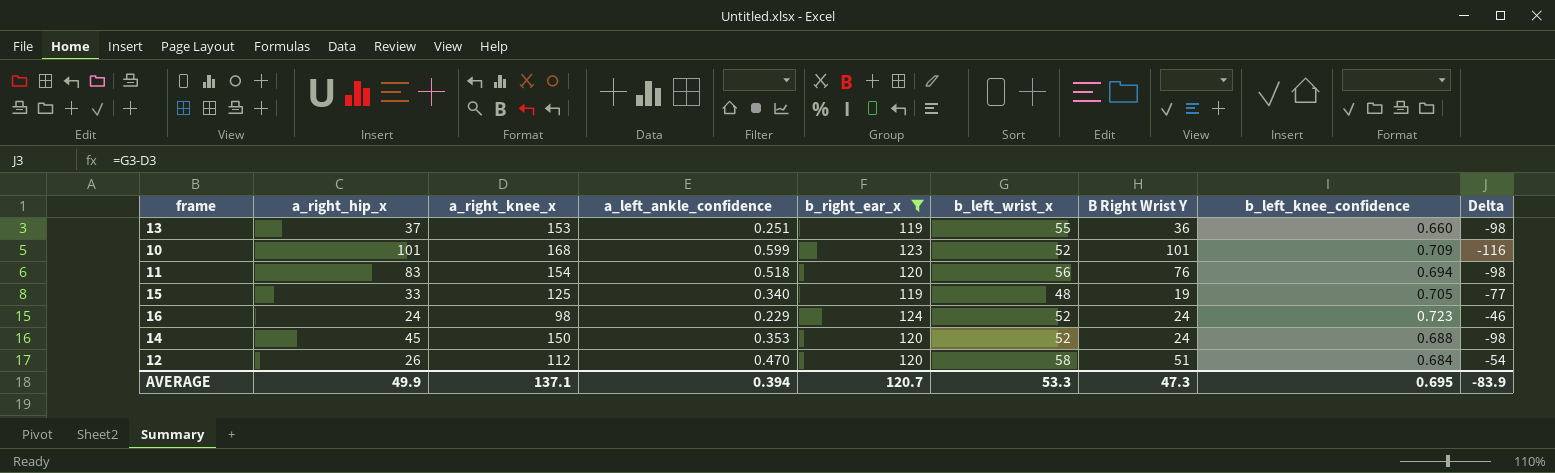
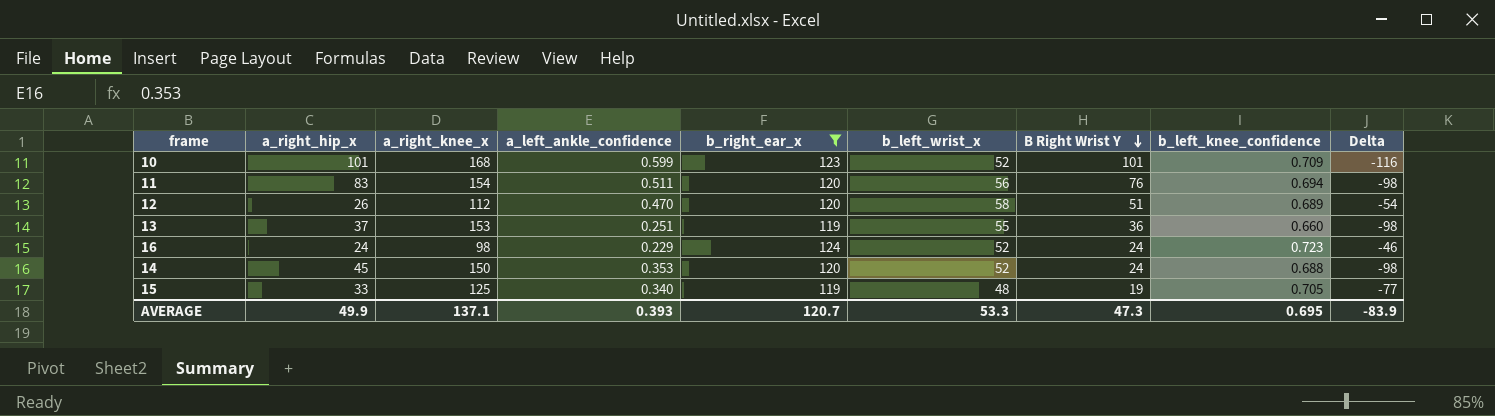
row order: none -> B Right Wrist Y descending
11 | a_left_ankle_confidence: 0.518 -> 0.511
12 | b_left_knee_confidence: 0.684 -> 0.689
AVERAGE | a_left_ankle_confidence: 0.394 -> 0.393

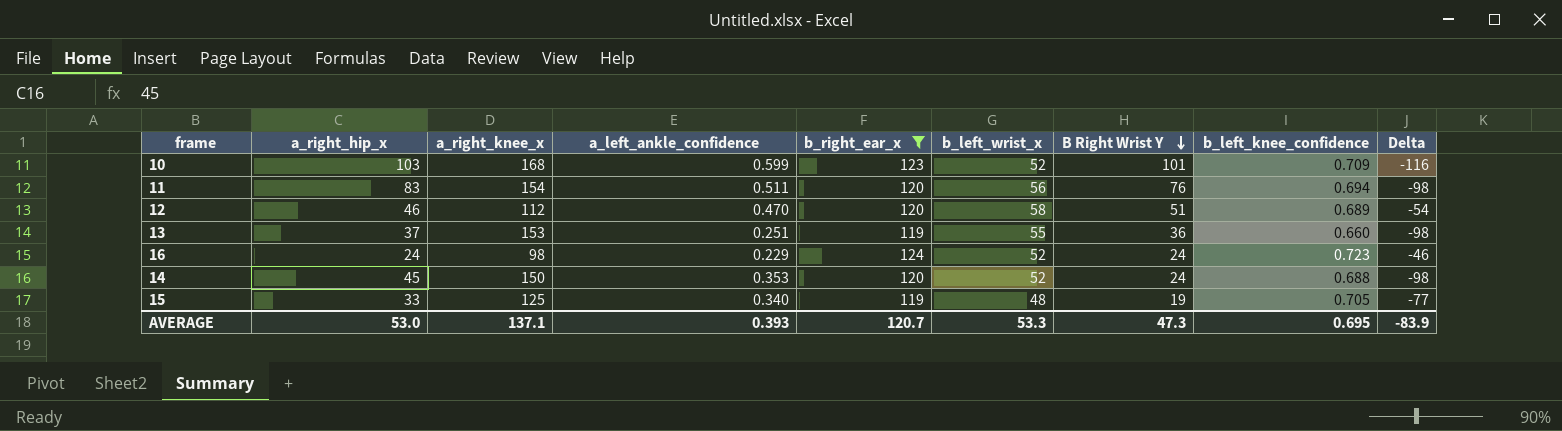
10 | a_right_hip_x: 101 -> 103
12 | a_right_hip_x: 26 -> 46
AVERAGE | a_right_hip_x: 49.9 -> 53.0

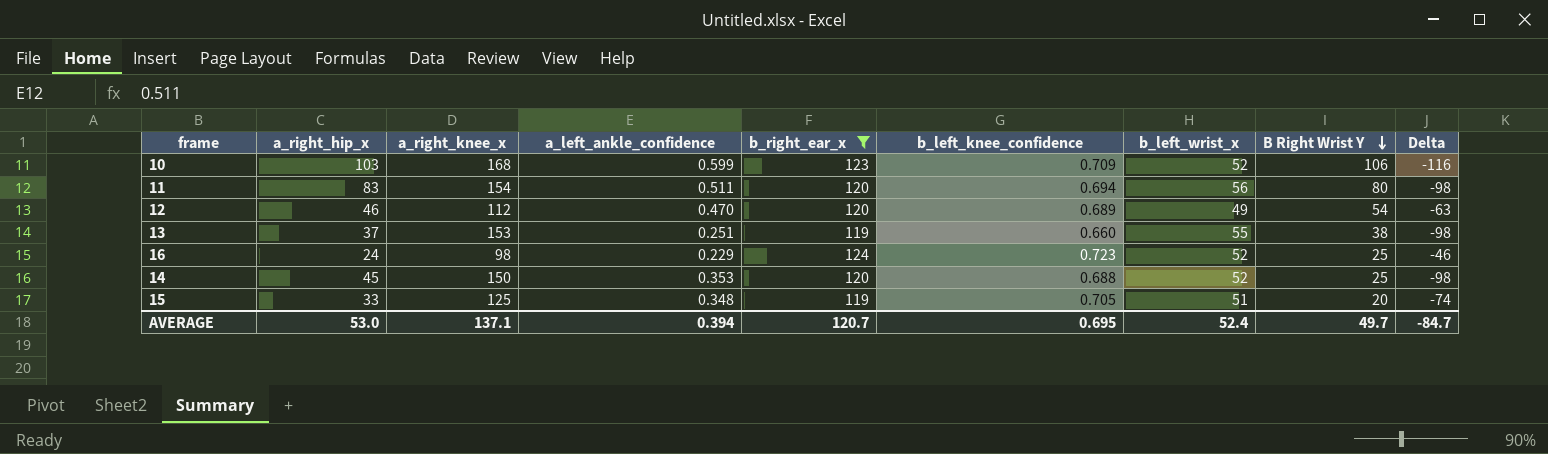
column b_left_knee_confidence | position: 8 -> 6
10 | B Right Wrist Y: 101 -> 106
11 | B Right Wrist Y: 76 -> 80
12 | b_left_wrist_x: 58 -> 49
12 | B Right Wrist Y: 51 -> 54
12 | Delta: -54 -> -63
13 | B Right Wrist Y: 36 -> 38
16 | B Right Wrist Y: 24 -> 25
14 | B Right Wrist Y: 24 -> 25
15 | a_left_ankle_confidence: 0.340 -> 0.348
15 | b_left_wrist_x: 48 -> 51
15 | B Right Wrist Y: 19 -> 20
15 | Delta: -77 -> -74
AVERAGE | a_left_ankle_confidence: 0.393 -> 0.394
AVERAGE | b_left_wrist_x: 53.3 -> 52.4
AVERAGE | B Right Wrist Y: 47.3 -> 49.7
AVERAGE | Delta: -83.9 -> -84.7

